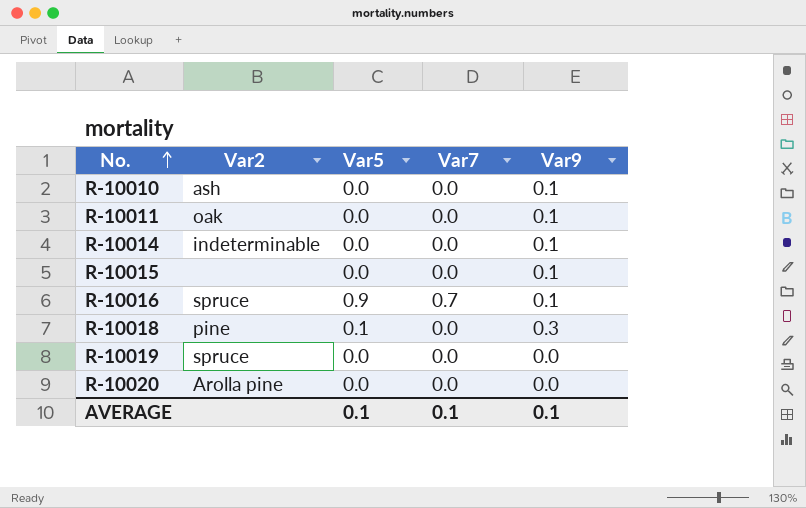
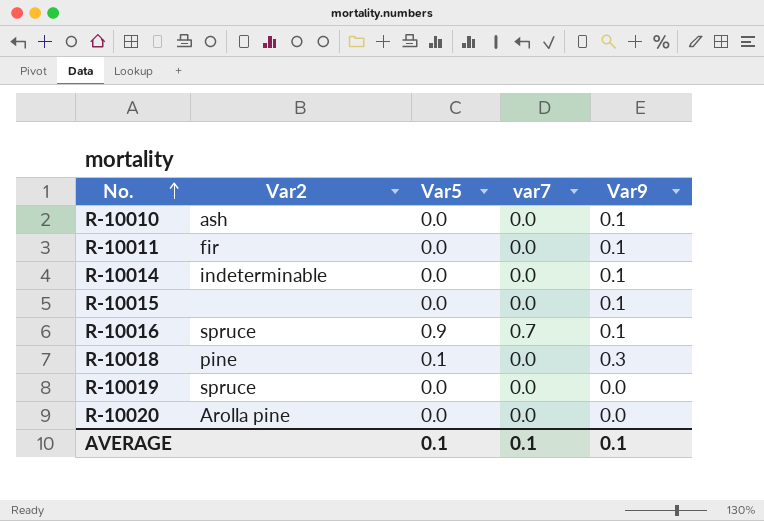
column name: Var7 -> var7
R-10011 | Var2: oak -> fir

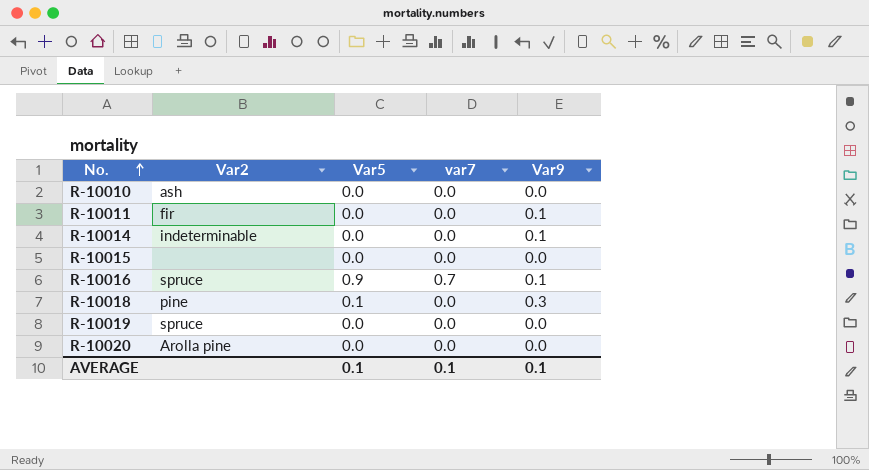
R-10010 | Var9: 0.1 -> 0.0
R-10015 | Var9: 0.1 -> 0.0

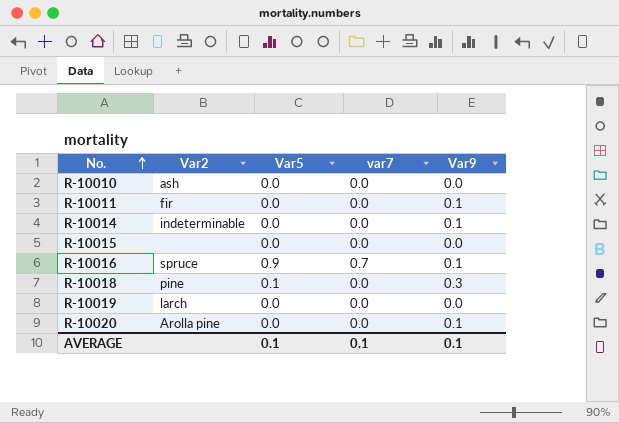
R-10019 | Var2: spruce -> larch
R-10020 | Var9: 0.0 -> 0.1

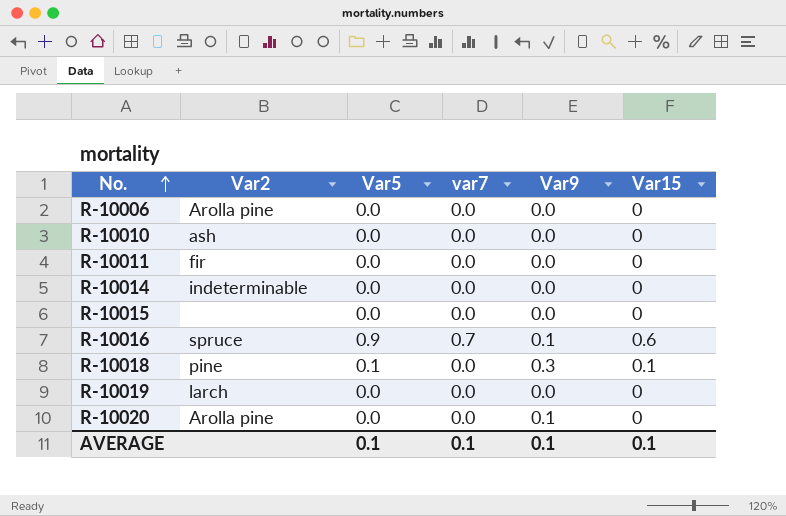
column Var15 | position: none -> 6
row R-10006: none -> Arolla pine | 0.0 | 0.0 | 0.0 | 0
R-10011 | Var9: 0.1 -> 0.0
R-10014 | Var9: 0.1 -> 0.0

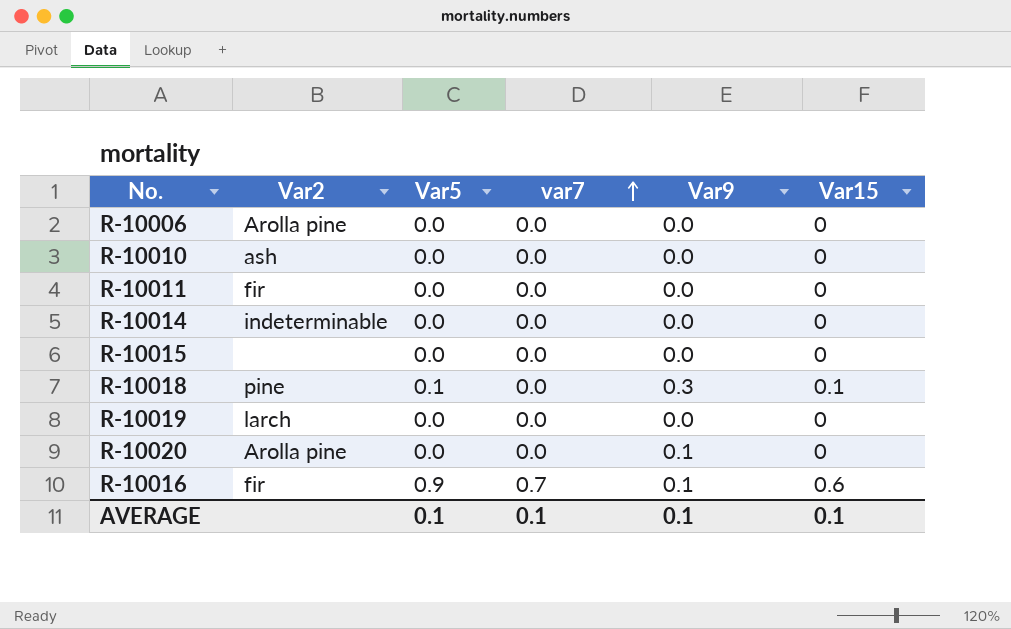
row order: No. ascending -> var7 ascending
R-10016 | Var2: spruce -> fir

